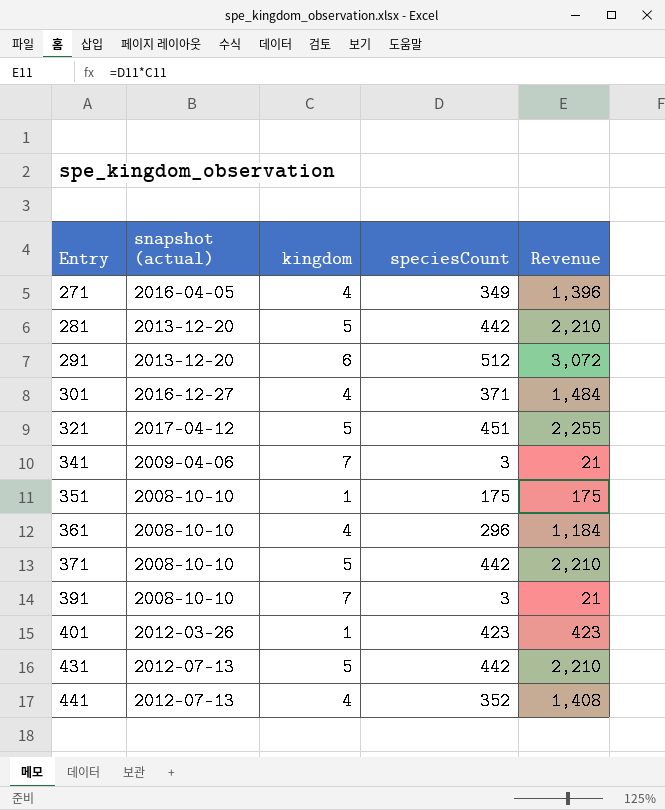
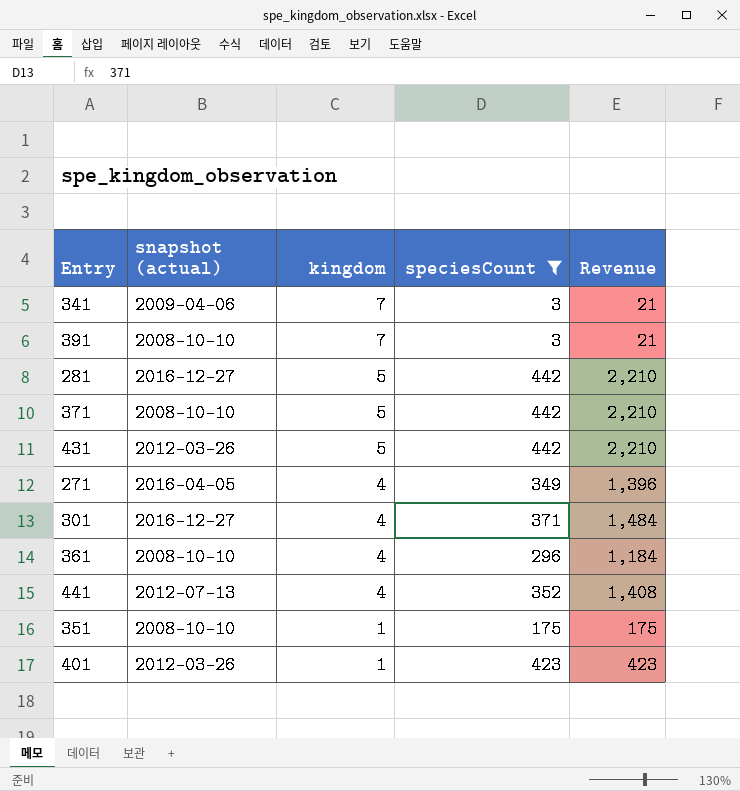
filter: none -> speciesCount <= 442
row order: Entry ascending -> kingdom descending
281 | snapshot (actual): 2013-12-20 -> 2016-12-27
431 | snapshot (actual): 2012-07-13 -> 2012-03-26

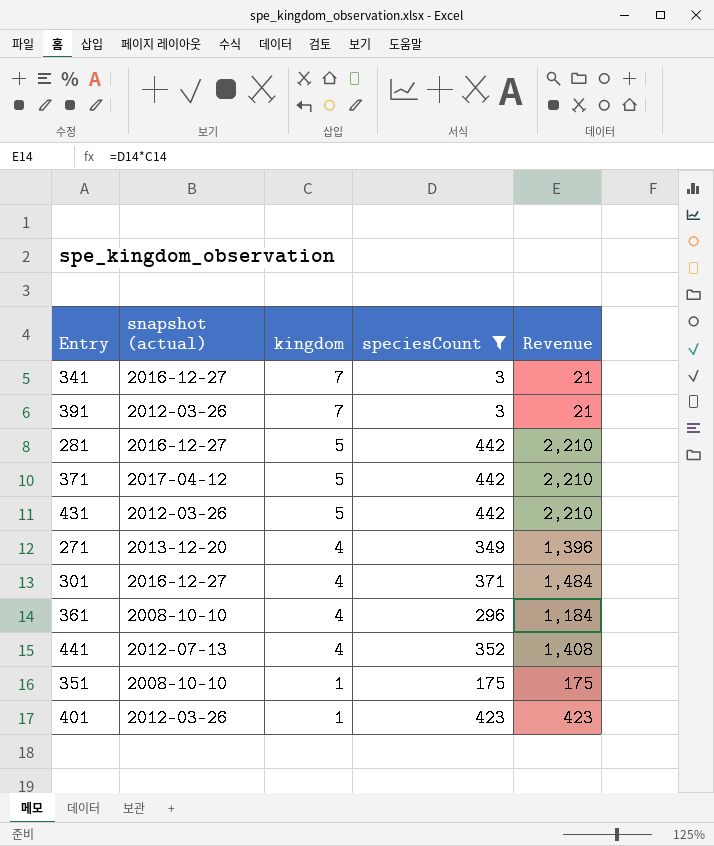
341 | snapshot (actual): 2009-04-06 -> 2016-12-27
391 | snapshot (actual): 2008-10-10 -> 2012-03-26
371 | snapshot (actual): 2008-10-10 -> 2017-04-12
271 | snapshot (actual): 2016-04-05 -> 2013-12-20

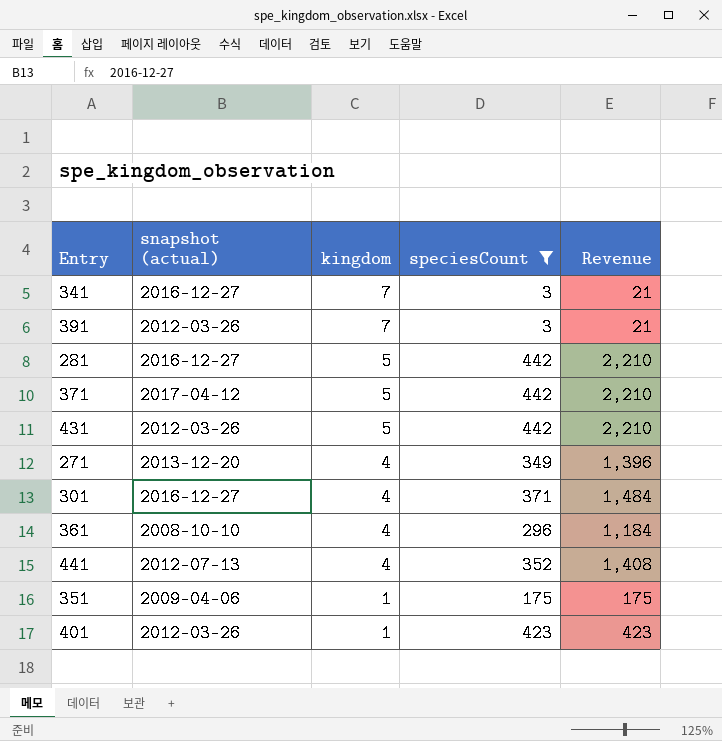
351 | snapshot (actual): 2008-10-10 -> 2009-04-06

